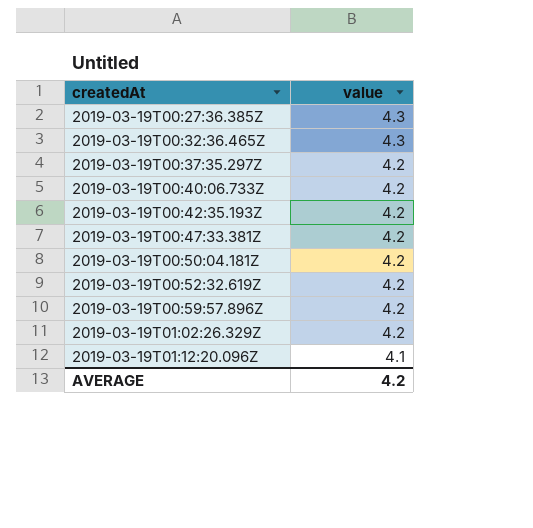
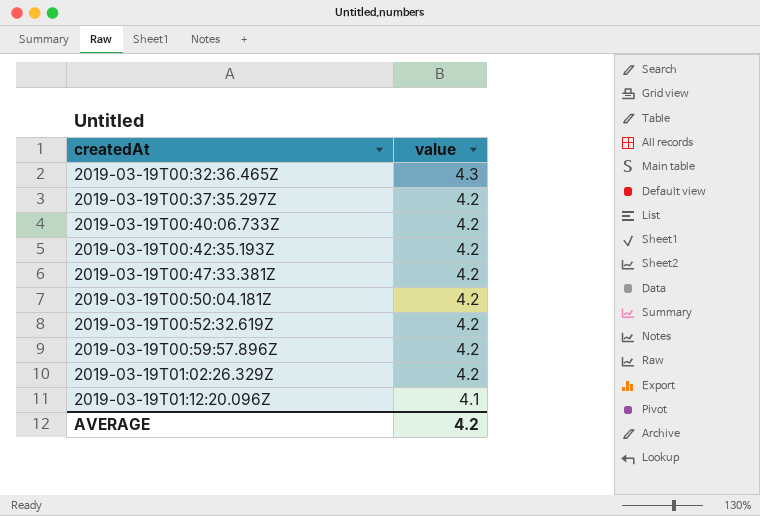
row 2019-03-19T00:27:36.385Z: 4.3 -> none

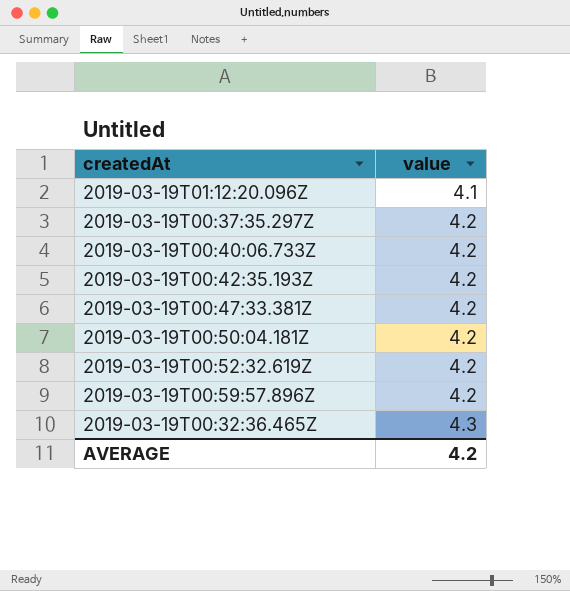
row order: createdAt ascending -> value ascending
row 2019-03-19T01:02:26.329Z: 4.2 -> none

